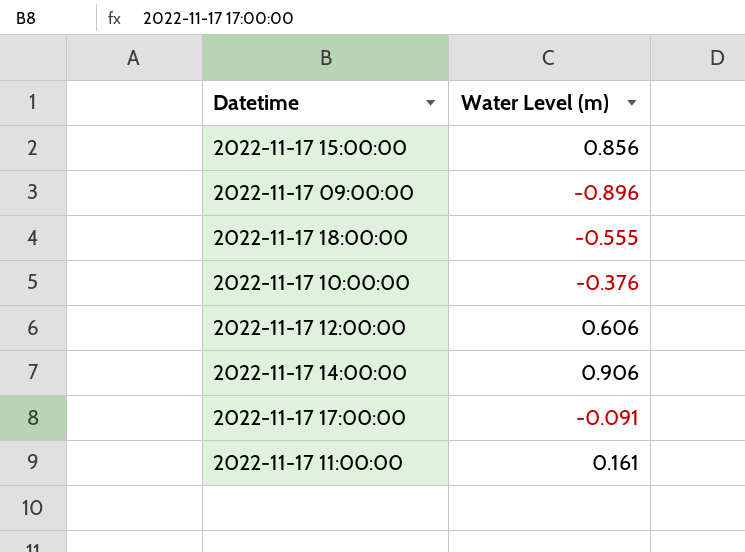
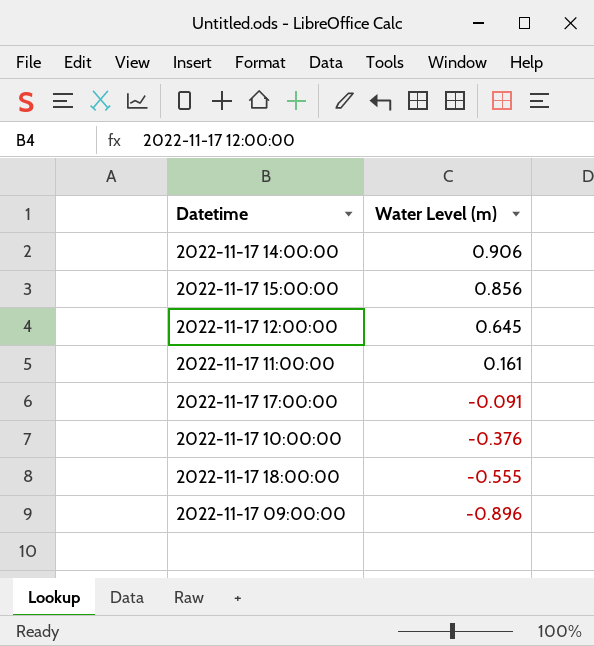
row order: none -> Water Level (m) descending
2022-11-17 12:00:00 | Water Level (m): 0.606 -> 0.645

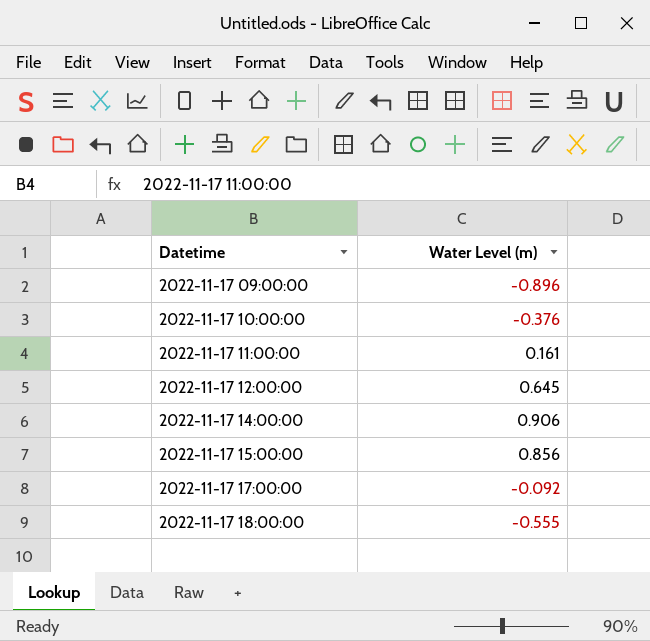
row order: Water Level (m) descending -> Datetime ascending
2022-11-17 17:00:00 | Water Level (m): -0.091 -> -0.092

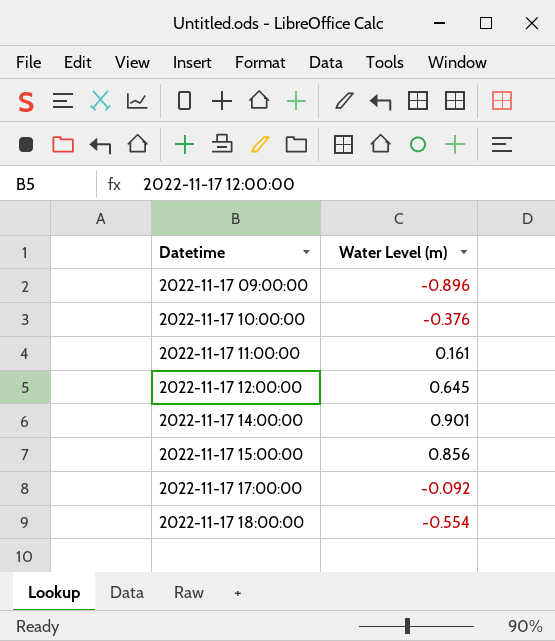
2022-11-17 14:00:00 | Water Level (m): 0.906 -> 0.901
2022-11-17 18:00:00 | Water Level (m): -0.555 -> -0.554

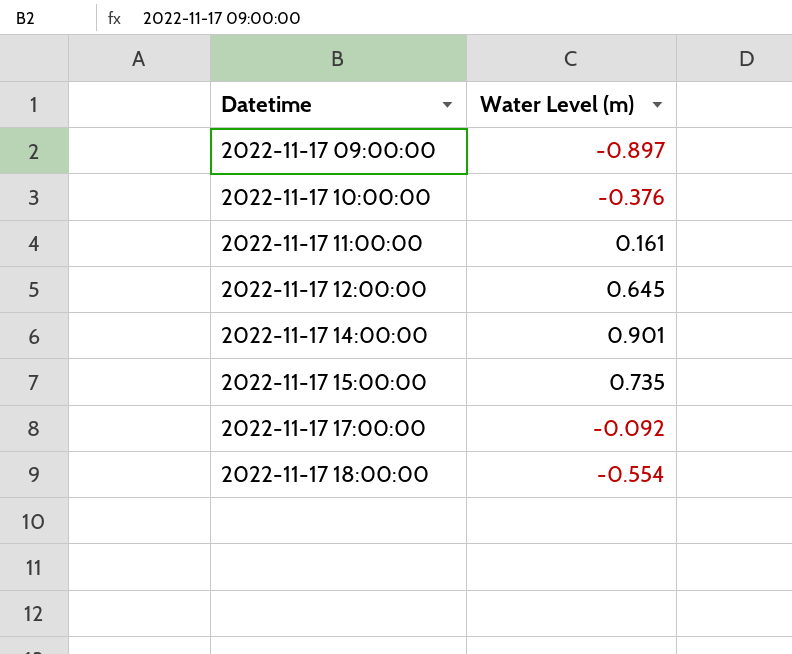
2022-11-17 09:00:00 | Water Level (m): -0.896 -> -0.897
2022-11-17 15:00:00 | Water Level (m): 0.856 -> 0.735

